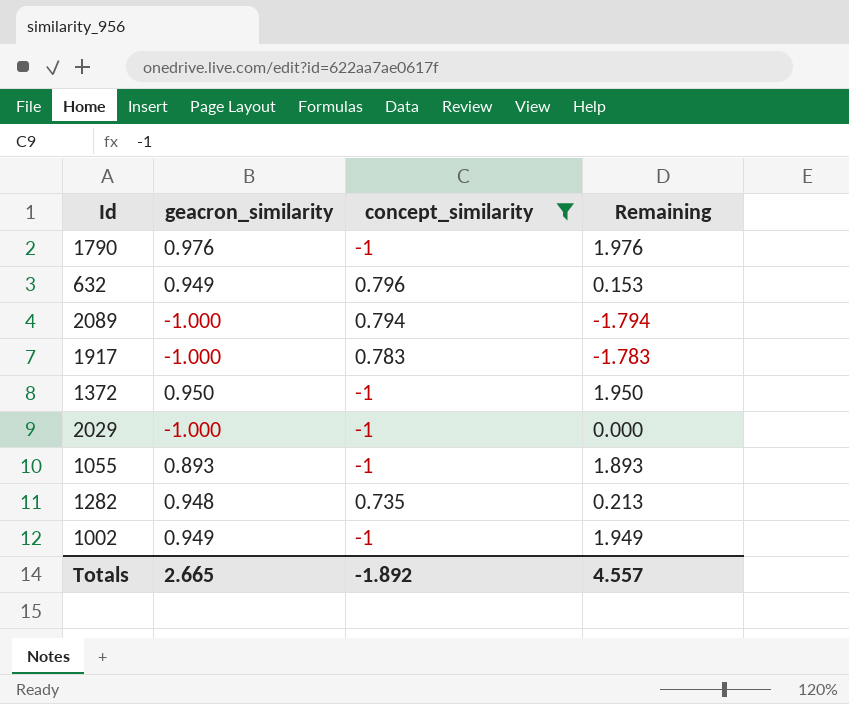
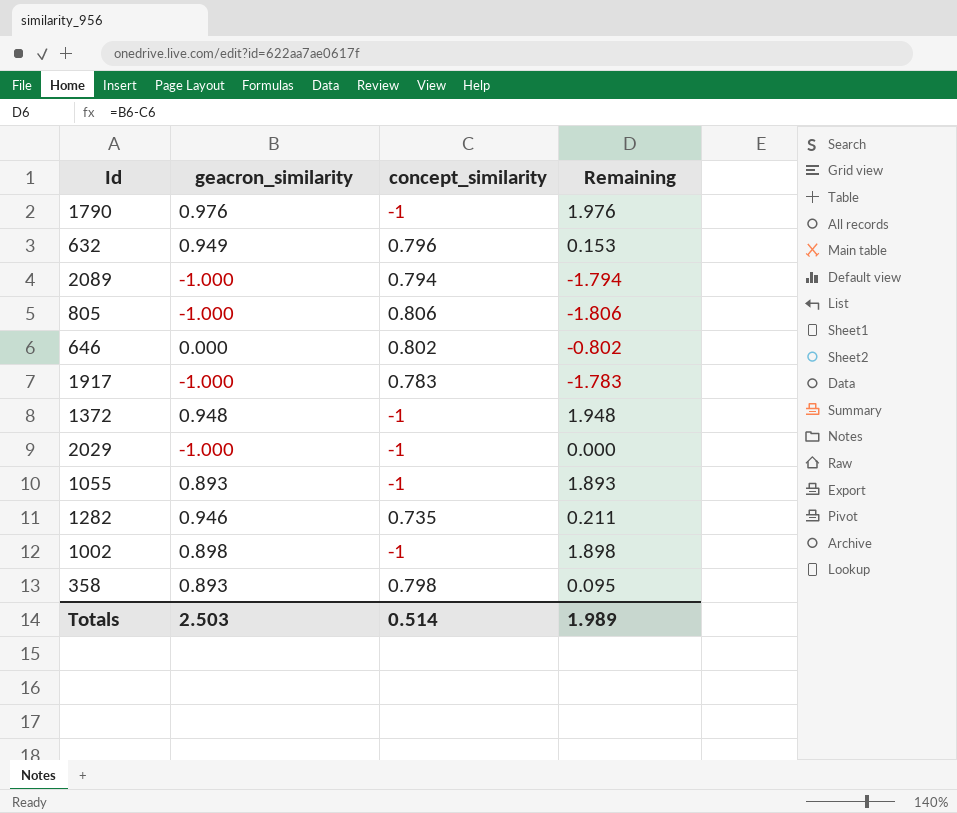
filter: concept_similarity <= 0.796 -> none
1372 | geacron_similarity: 0.950 -> 0.948
1372 | Remaining: 1.950 -> 1.948
1282 | geacron_similarity: 0.948 -> 0.946
1282 | Remaining: 0.213 -> 0.211
1002 | geacron_similarity: 0.949 -> 0.898
1002 | Remaining: 1.949 -> 1.898
Totals | geacron_similarity: 2.665 -> 2.503
Totals | concept_similarity: -1.892 -> 0.514
Totals | Remaining: 4.557 -> 1.989

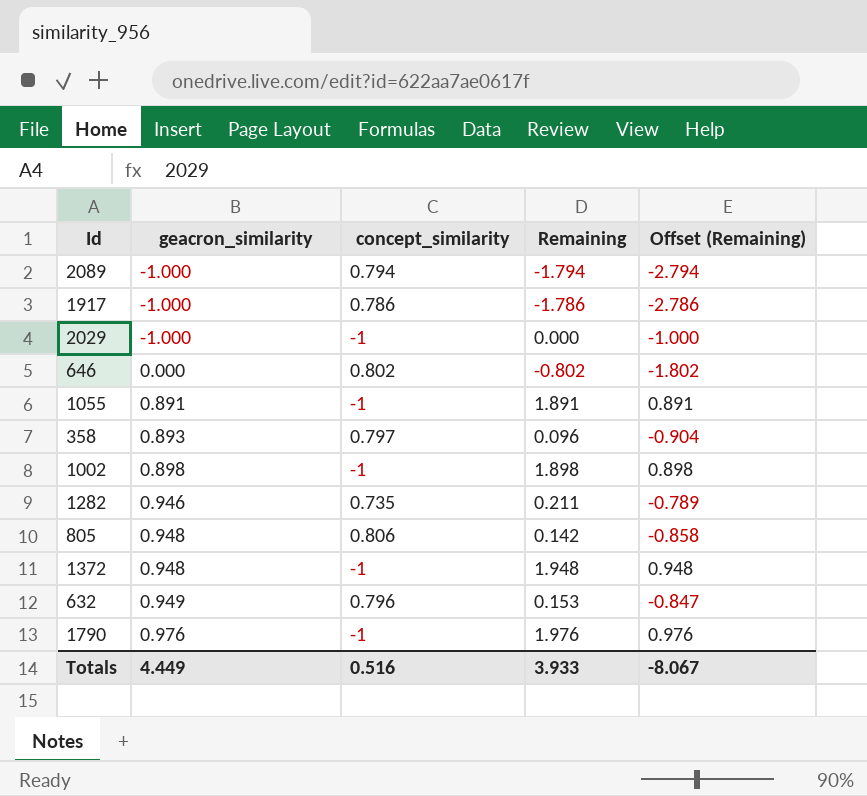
row order: none -> geacron_similarity ascending
column Offset (Remaining) | formula: none -> [Remaining] - 1
1917 | concept_similarity: 0.783 -> 0.786
1917 | Remaining: -1.783 -> -1.786
1055 | geacron_similarity: 0.893 -> 0.891
1055 | Remaining: 1.893 -> 1.891
358 | concept_similarity: 0.798 -> 0.797
358 | Remaining: 0.095 -> 0.096
805 | geacron_similarity: -1.000 -> 0.948
805 | Remaining: -1.806 -> 0.142
Totals | geacron_similarity: 2.503 -> 4.449
Totals | concept_similarity: 0.514 -> 0.516
Totals | Remaining: 1.989 -> 3.933

